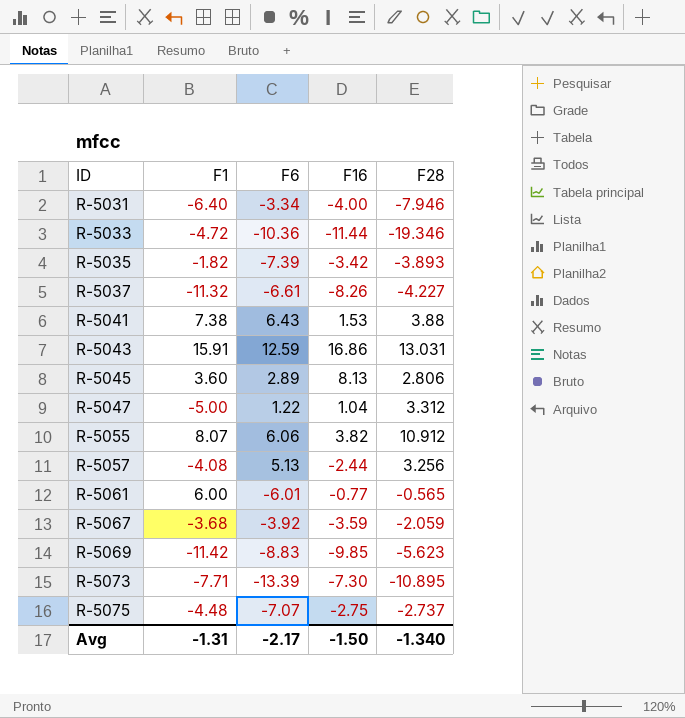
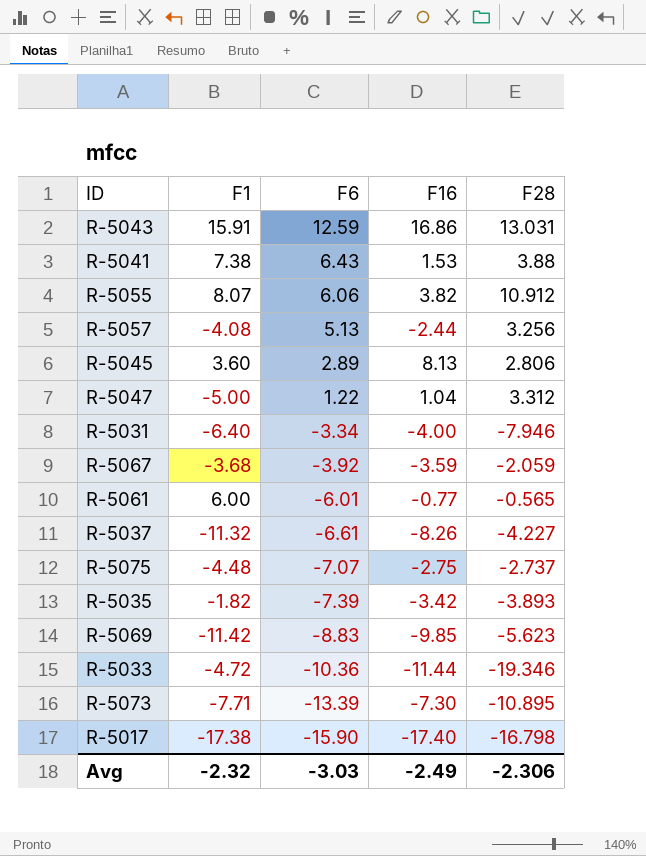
row order: ID ascending -> F6 descending
row R-5017: none -> -17.38 | -15.90 | -17.40 | -16.798
Avg | F1: -1.31 -> -2.32
Avg | F6: -2.17 -> -3.03
Avg | F16: -1.50 -> -2.49
Avg | F28: -1.340 -> -2.306

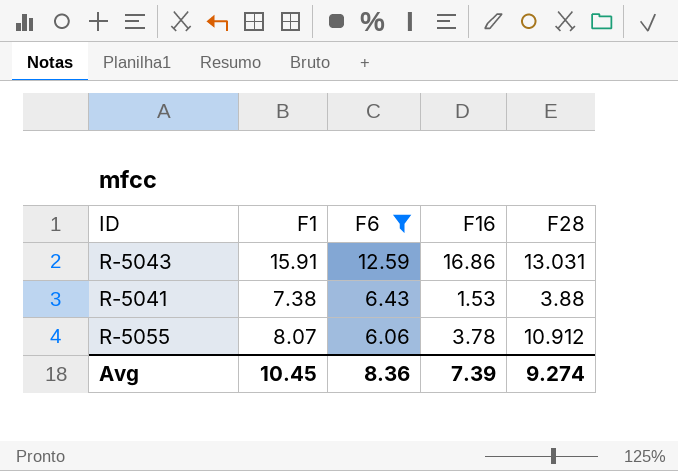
filter: none -> F6 >= 6.06
R-5055 | F16: 3.82 -> 3.78
Avg | F1: -2.32 -> 10.45
Avg | F6: -3.03 -> 8.36
Avg | F16: -2.49 -> 7.39
Avg | F28: -2.306 -> 9.274

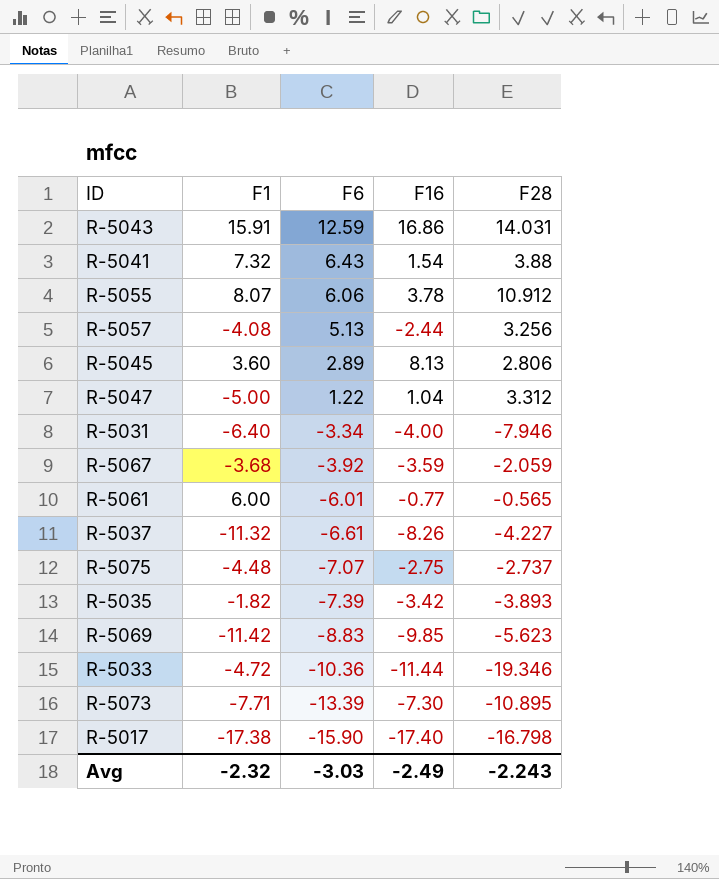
filter: F6 >= 6.06 -> none
R-5043 | F28: 13.031 -> 14.031
R-5041 | F1: 7.38 -> 7.32
R-5041 | F16: 1.53 -> 1.54
Avg | F1: 10.45 -> -2.32
Avg | F6: 8.36 -> -3.03
Avg | F16: 7.39 -> -2.49
Avg | F28: 9.274 -> -2.243

